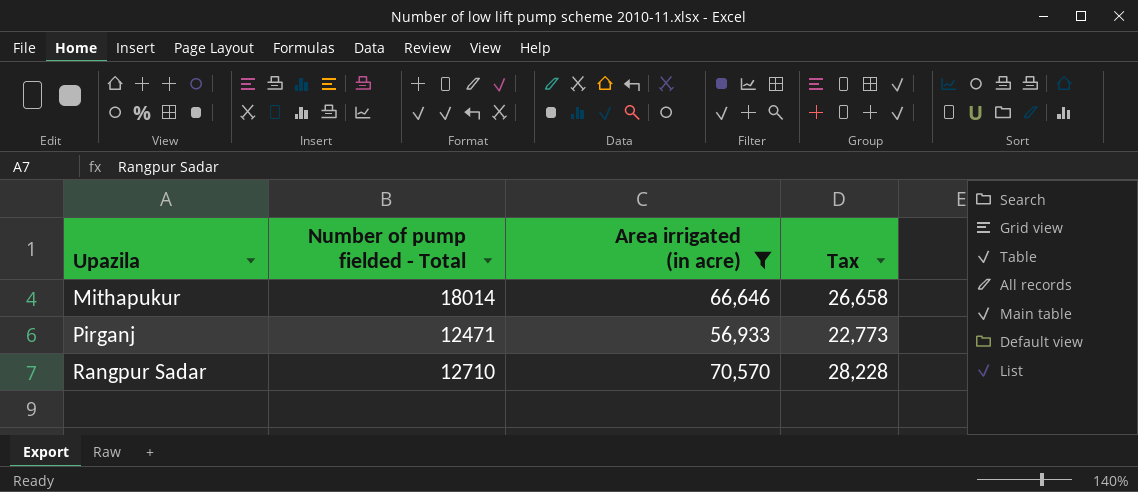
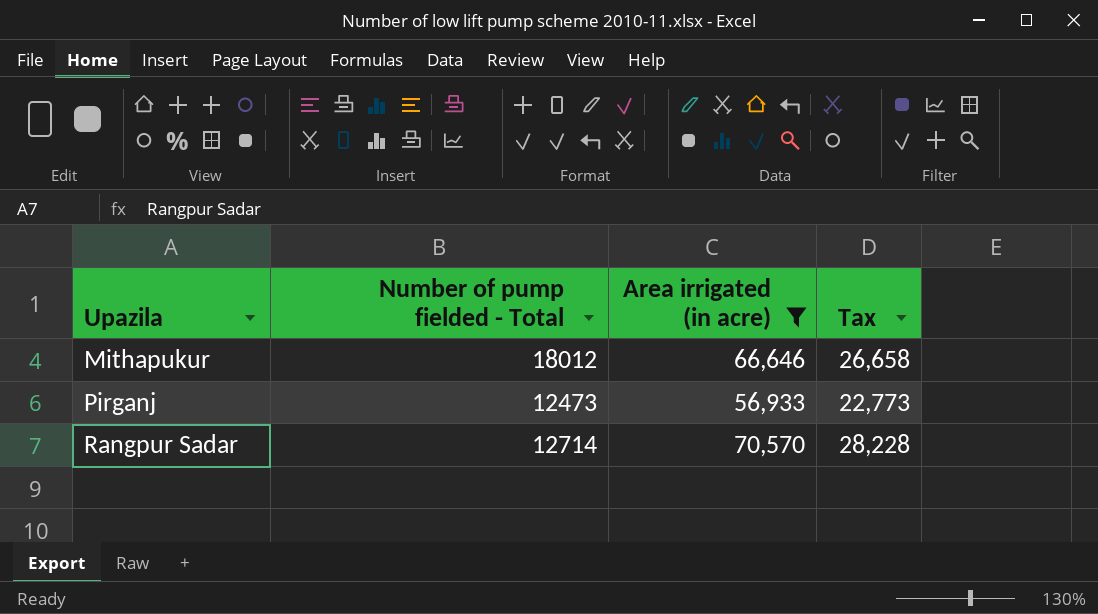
Mithapukur | Number of pump fielded - Total: 18014 -> 18012
Pirganj | Number of pump fielded - Total: 12471 -> 12473
Rangpur Sadar | Number of pump fielded - Total: 12710 -> 12714

